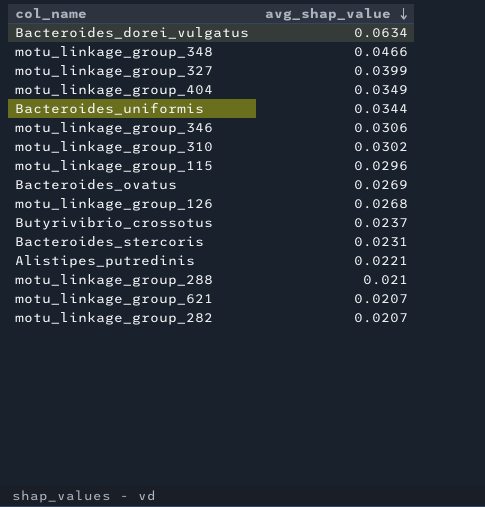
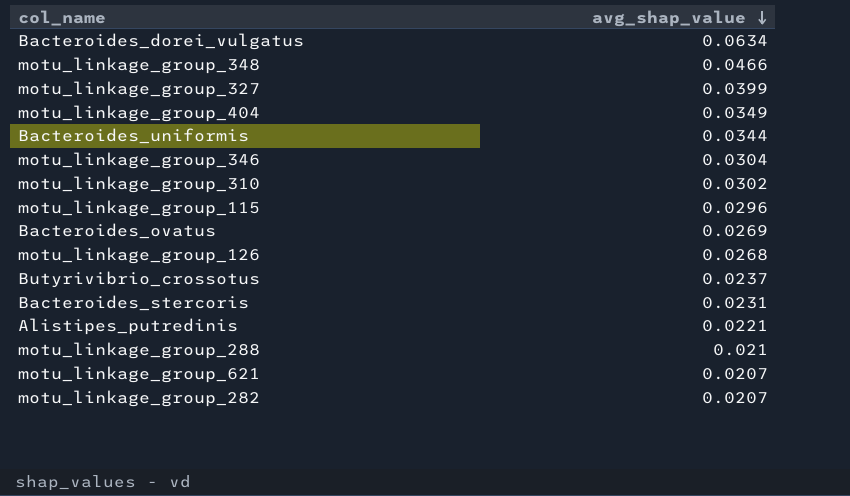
motu_linkage_group_346 | avg_shap_value: 0.0306 -> 0.0304

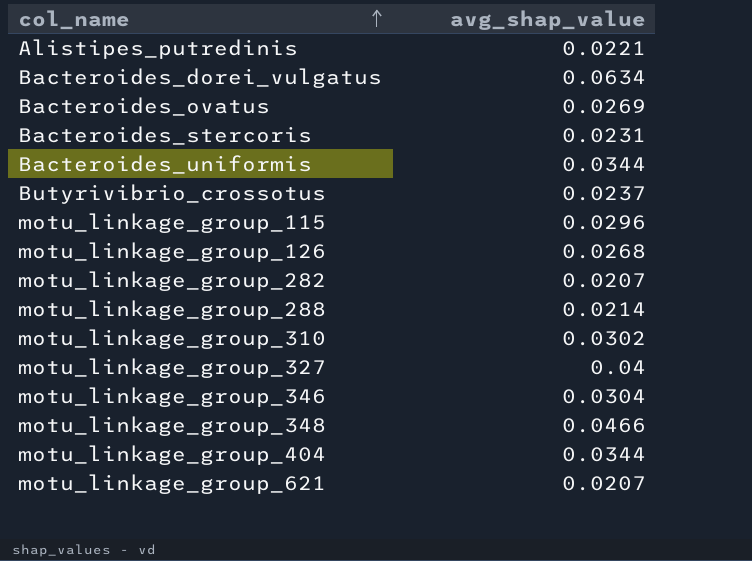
row order: avg_shap_value descending -> col_name ascending
motu_linkage_group_288 | avg_shap_value: 0.021 -> 0.0214
motu_linkage_group_327 | avg_shap_value: 0.0399 -> 0.04
motu_linkage_group_404 | avg_shap_value: 0.0349 -> 0.0344

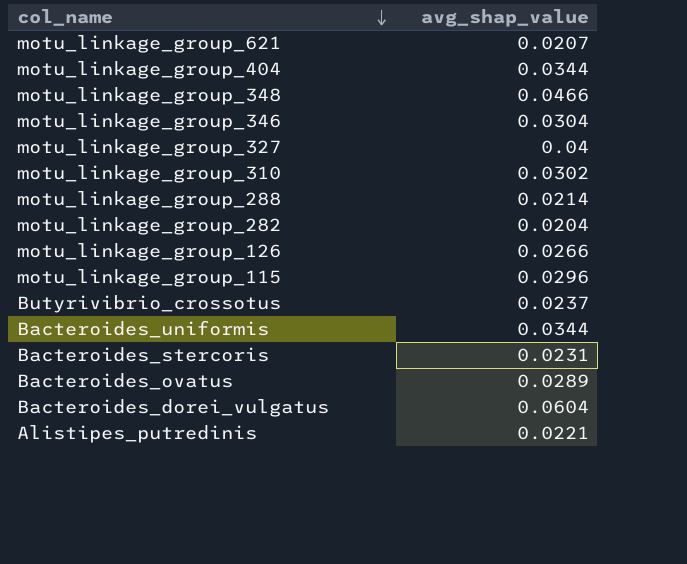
row order: col_name ascending -> col_name descending
motu_linkage_group_282 | avg_shap_value: 0.0207 -> 0.0204
motu_linkage_group_126 | avg_shap_value: 0.0268 -> 0.0266
Bacteroides_ovatus | avg_shap_value: 0.0269 -> 0.0289
Bacteroides_dorei_vulgatus | avg_shap_value: 0.0634 -> 0.0604

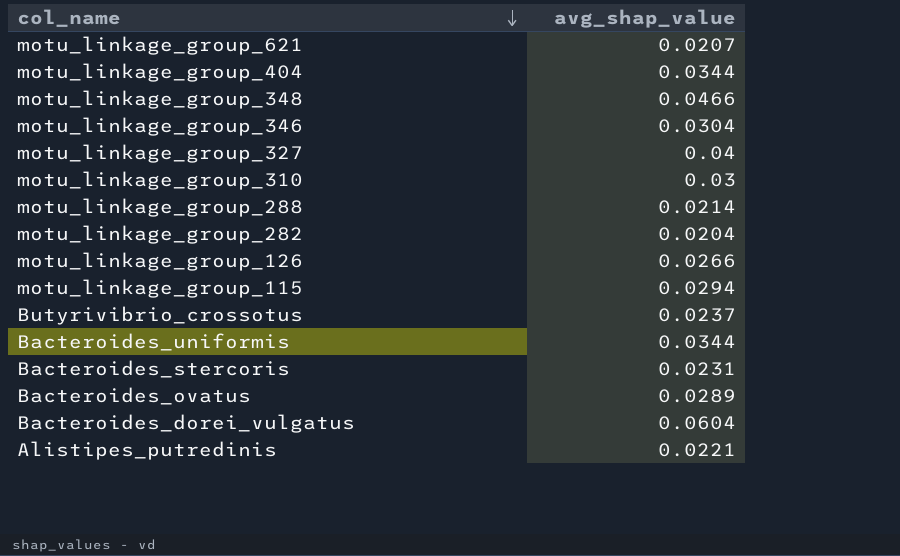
motu_linkage_group_310 | avg_shap_value: 0.0302 -> 0.03
motu_linkage_group_115 | avg_shap_value: 0.0296 -> 0.0294

